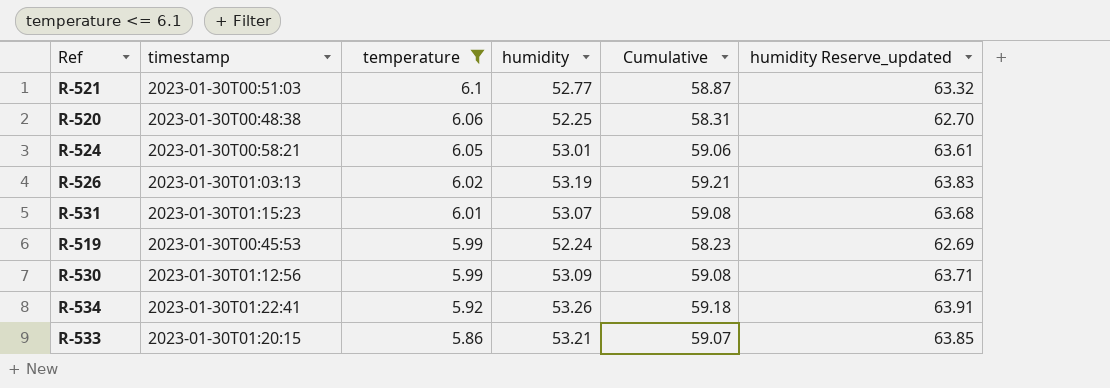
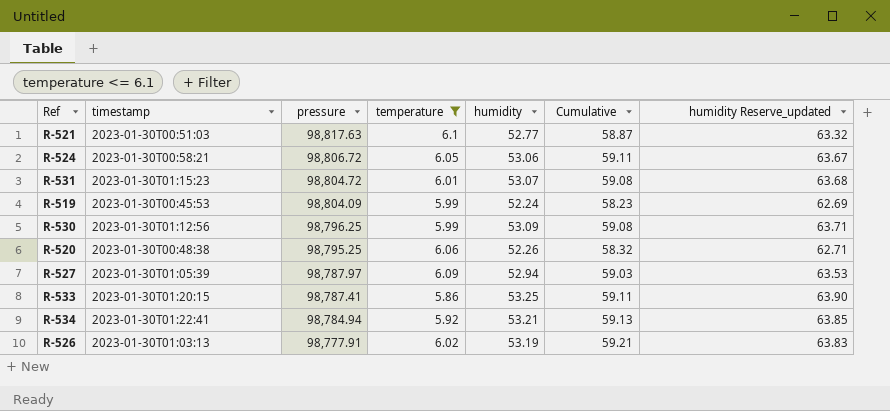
row order: temperature descending -> pressure descending
column pressure | position: none -> 3
R-524 | humidity: 53.01 -> 53.06
R-524 | Cumulative: 59.06 -> 59.11
R-524 | humidity Reserve_updated: 63.61 -> 63.67
R-520 | humidity: 52.25 -> 52.26
R-520 | Cumulative: 58.31 -> 58.32
R-520 | humidity Reserve_updated: 62.70 -> 62.71
row R-527: none -> 2023-01-30T01:05:39 | 98,787.97 | 6.09 | 52.94 | 59.03 | 63.53
R-533 | humidity: 53.21 -> 53.25
R-533 | Cumulative: 59.07 -> 59.11
R-533 | humidity Reserve_updated: 63.85 -> 63.90
R-534 | humidity: 53.26 -> 53.21
R-534 | Cumulative: 59.18 -> 59.13
R-534 | humidity Reserve_updated: 63.91 -> 63.85

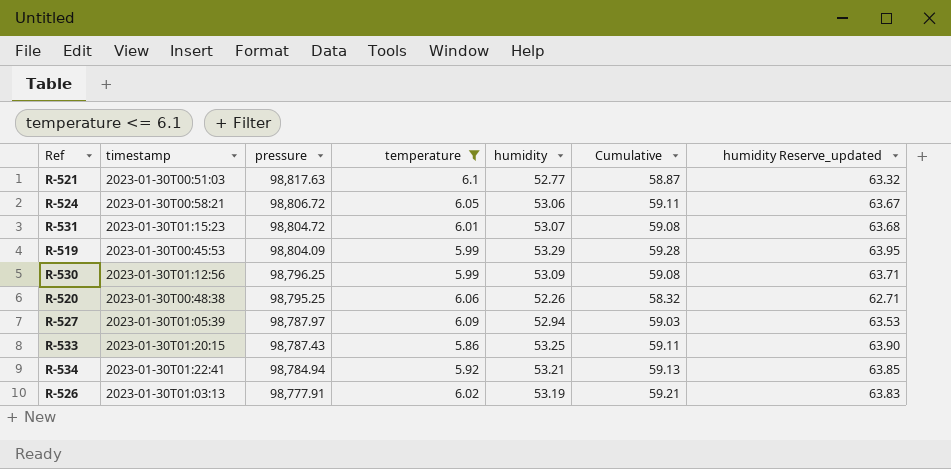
R-519 | humidity: 52.24 -> 53.29
R-519 | Cumulative: 58.23 -> 59.28
R-519 | humidity Reserve_updated: 62.69 -> 63.95
R-533 | pressure: 98,787.41 -> 98,787.43

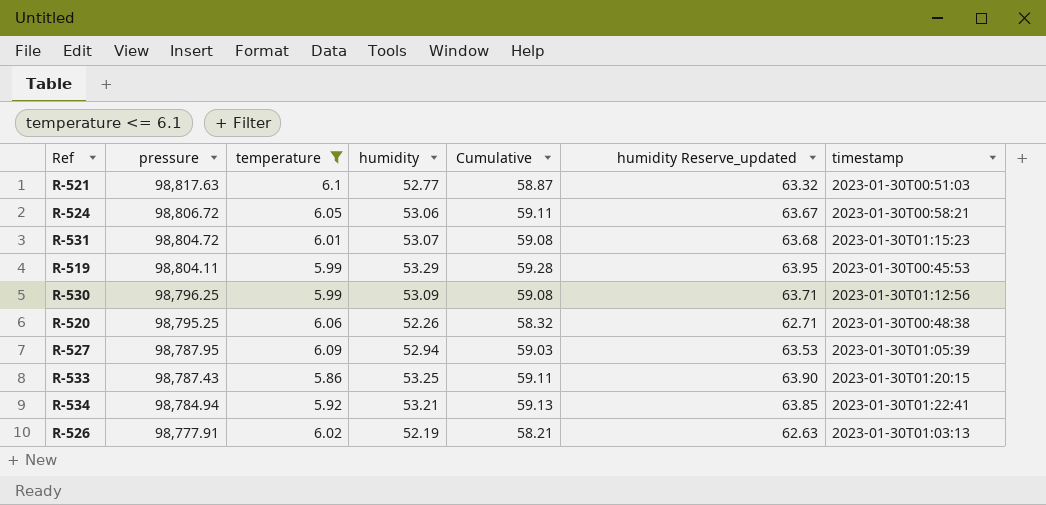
column timestamp | position: 2 -> 7
R-519 | pressure: 98,804.09 -> 98,804.11
R-527 | pressure: 98,787.97 -> 98,787.95
R-526 | humidity: 53.19 -> 52.19
R-526 | Cumulative: 59.21 -> 58.21
R-526 | humidity Reserve_updated: 63.83 -> 62.63

